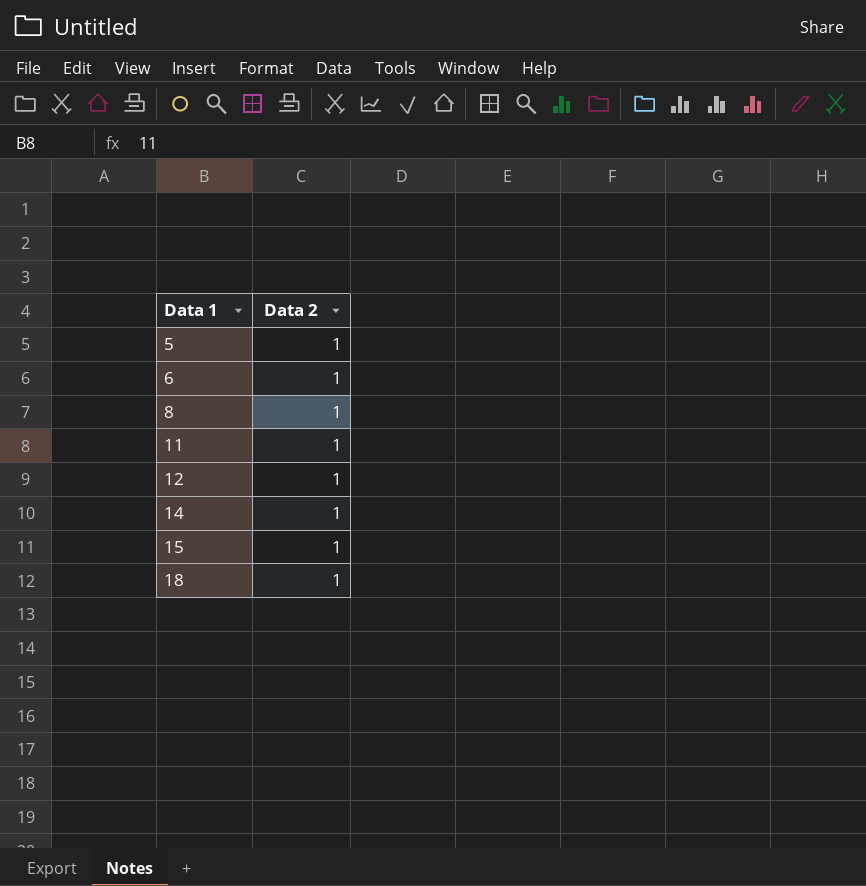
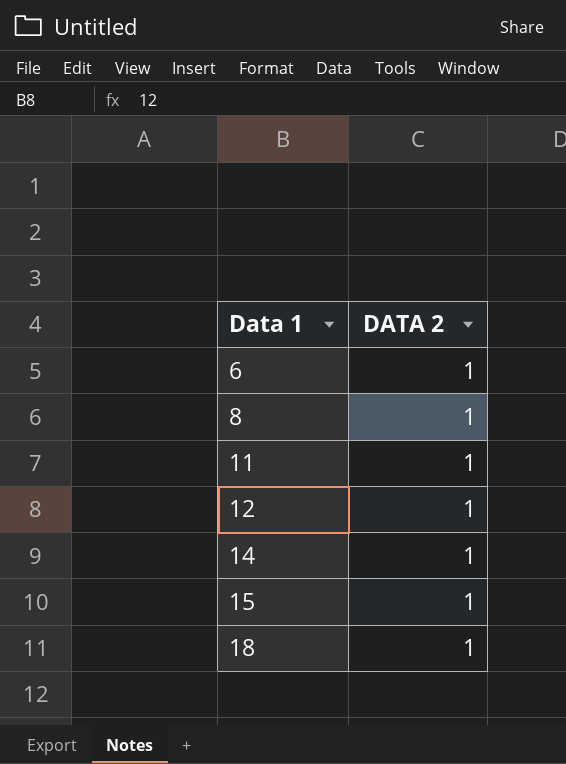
column name: Data 2 -> DATA 2
row 5: 1 -> none

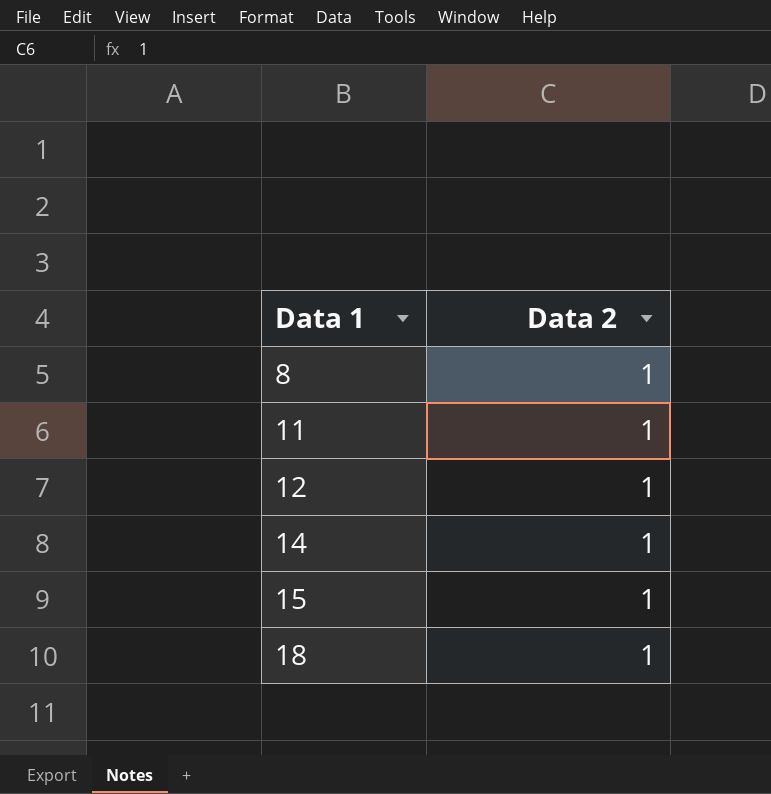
column name: DATA 2 -> Data 2
row 6: 1 -> none

